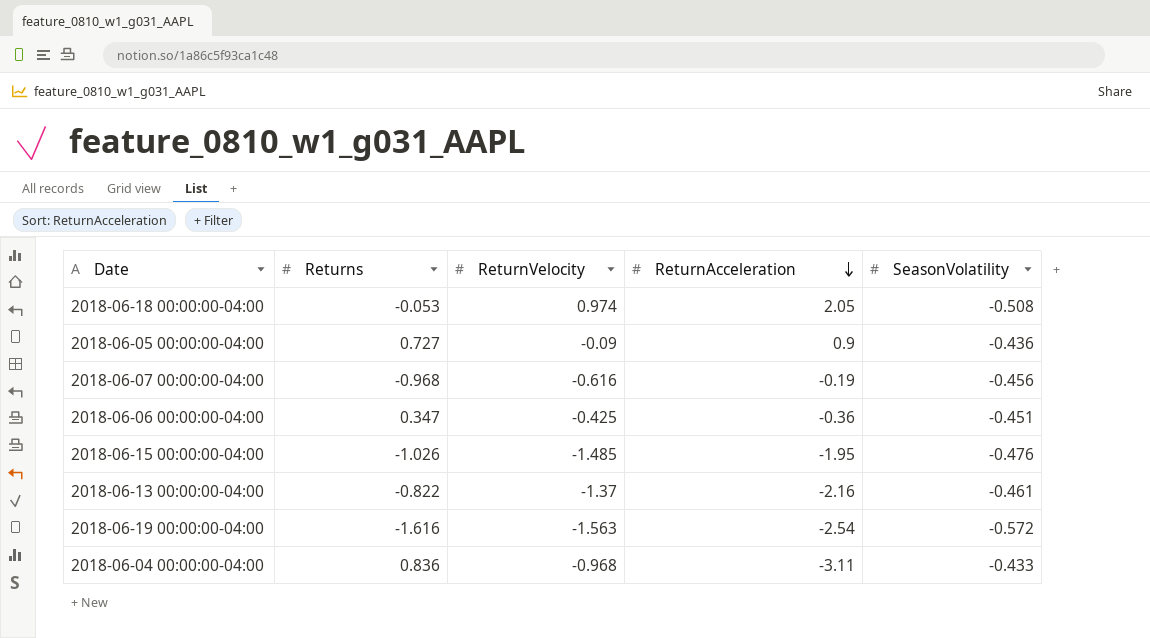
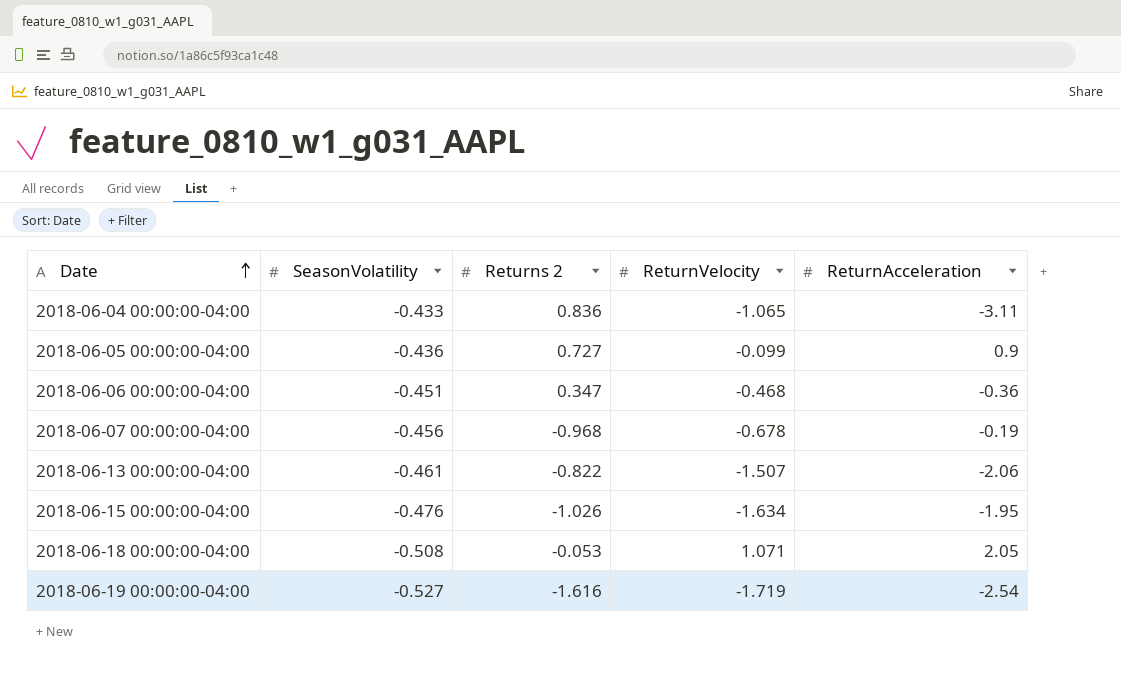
row order: ReturnAcceleration descending -> Date ascending
column SeasonVolatility | position: 5 -> 2
column name: Returns -> Returns 2
2018-06-04 00:00:00-04:00 | ReturnVelocity: -0.968 -> -1.065
2018-06-05 00:00:00-04:00 | ReturnVelocity: -0.09 -> -0.099
2018-06-06 00:00:00-04:00 | ReturnVelocity: -0.425 -> -0.468
2018-06-07 00:00:00-04:00 | ReturnVelocity: -0.616 -> -0.678
2018-06-13 00:00:00-04:00 | ReturnVelocity: -1.37 -> -1.507
2018-06-13 00:00:00-04:00 | ReturnAcceleration: -2.16 -> -2.06
2018-06-15 00:00:00-04:00 | ReturnVelocity: -1.485 -> -1.634
2018-06-18 00:00:00-04:00 | ReturnVelocity: 0.974 -> 1.071
2018-06-19 00:00:00-04:00 | SeasonVolatility: -0.572 -> -0.527
2018-06-19 00:00:00-04:00 | ReturnVelocity: -1.563 -> -1.719

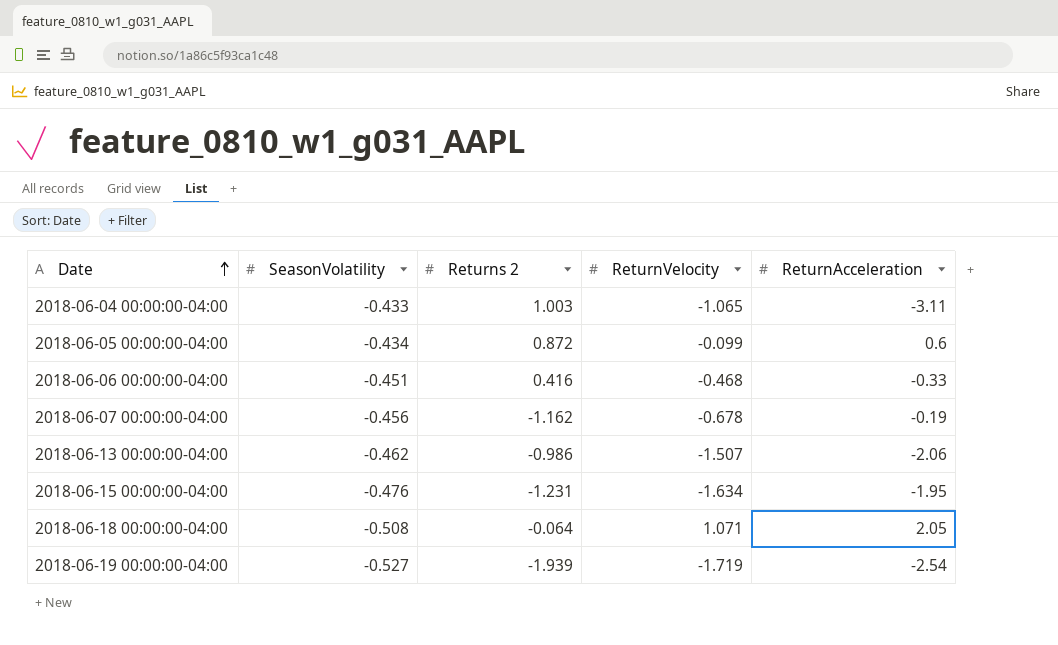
2018-06-04 00:00:00-04:00 | Returns 2: 0.836 -> 1.003
2018-06-05 00:00:00-04:00 | SeasonVolatility: -0.436 -> -0.434
2018-06-05 00:00:00-04:00 | Returns 2: 0.727 -> 0.872
2018-06-05 00:00:00-04:00 | ReturnAcceleration: 0.9 -> 0.6
2018-06-06 00:00:00-04:00 | Returns 2: 0.347 -> 0.416
2018-06-06 00:00:00-04:00 | ReturnAcceleration: -0.36 -> -0.33
2018-06-07 00:00:00-04:00 | Returns 2: -0.968 -> -1.162
2018-06-13 00:00:00-04:00 | SeasonVolatility: -0.461 -> -0.462
2018-06-13 00:00:00-04:00 | Returns 2: -0.822 -> -0.986
2018-06-15 00:00:00-04:00 | Returns 2: -1.026 -> -1.231
2018-06-18 00:00:00-04:00 | Returns 2: -0.053 -> -0.064
2018-06-19 00:00:00-04:00 | Returns 2: -1.616 -> -1.939

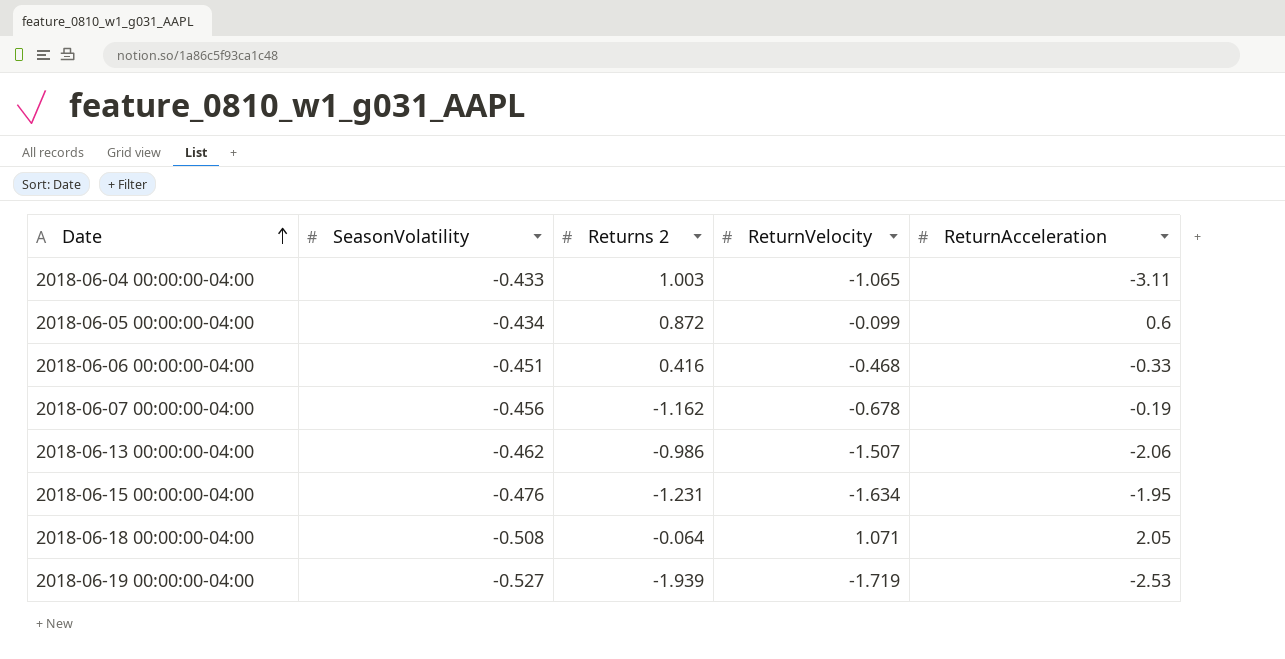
2018-06-19 00:00:00-04:00 | ReturnAcceleration: -2.54 -> -2.53

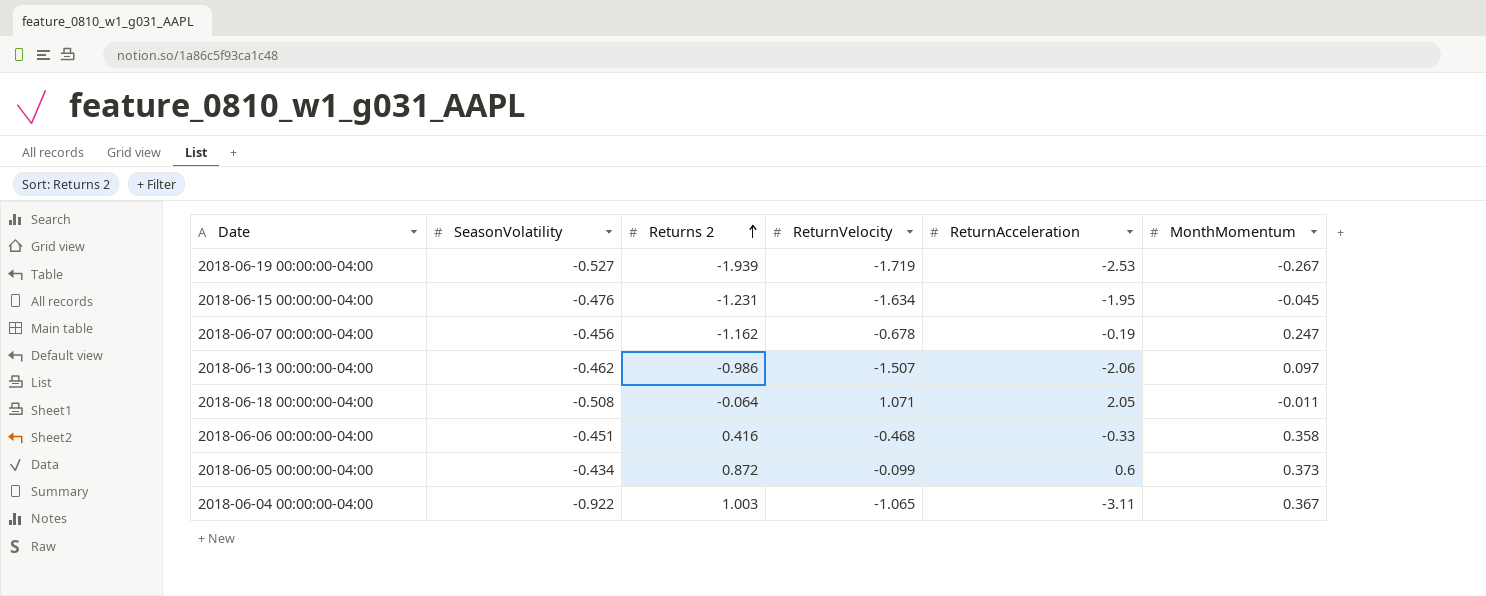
row order: Date ascending -> Returns 2 ascending
column MonthMomentum | position: none -> 6
2018-06-04 00:00:00-04:00 | SeasonVolatility: -0.433 -> -0.922

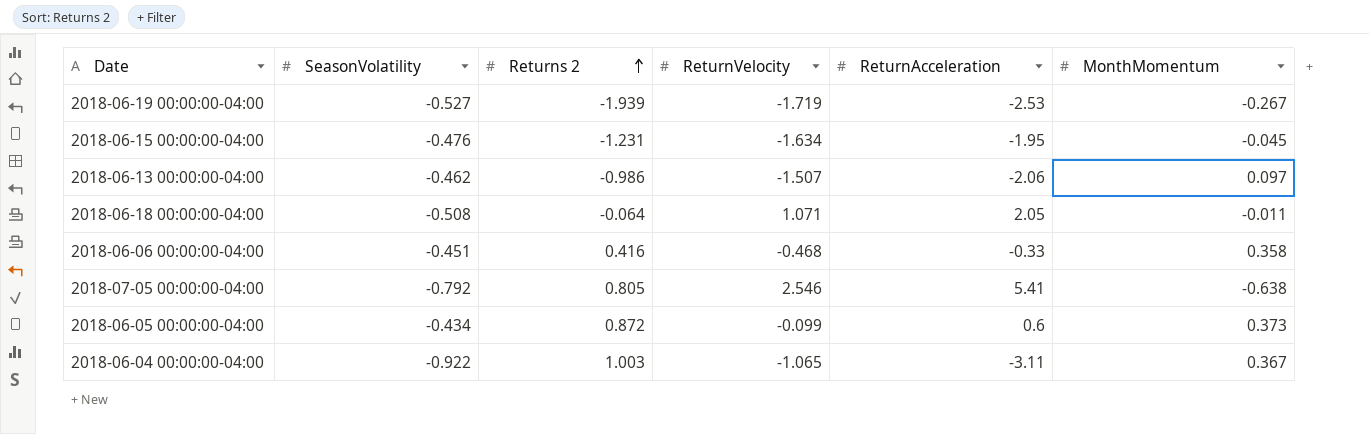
row 2018-06-07 00:00:00-04:00: -0.456 | -1.162 | -0.678 | -0.19 | 0.247 -> none
row 2018-07-05 00:00:00-04:00: none -> -0.792 | 0.805 | 2.546 | 5.41 | -0.638

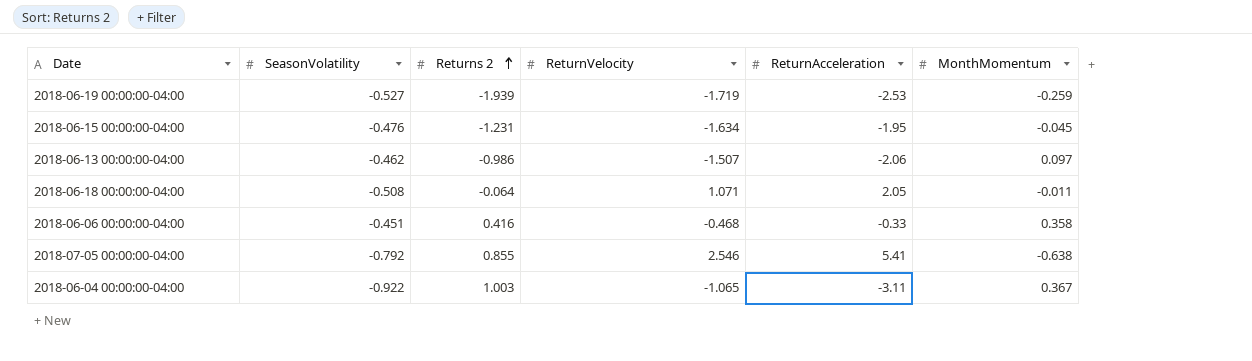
row 2018-06-05 00:00:00-04:00: -0.434 | 0.872 | -0.099 | 0.6 | 0.373 -> none
2018-06-19 00:00:00-04:00 | MonthMomentum: -0.267 -> -0.259
2018-07-05 00:00:00-04:00 | Returns 2: 0.805 -> 0.855

